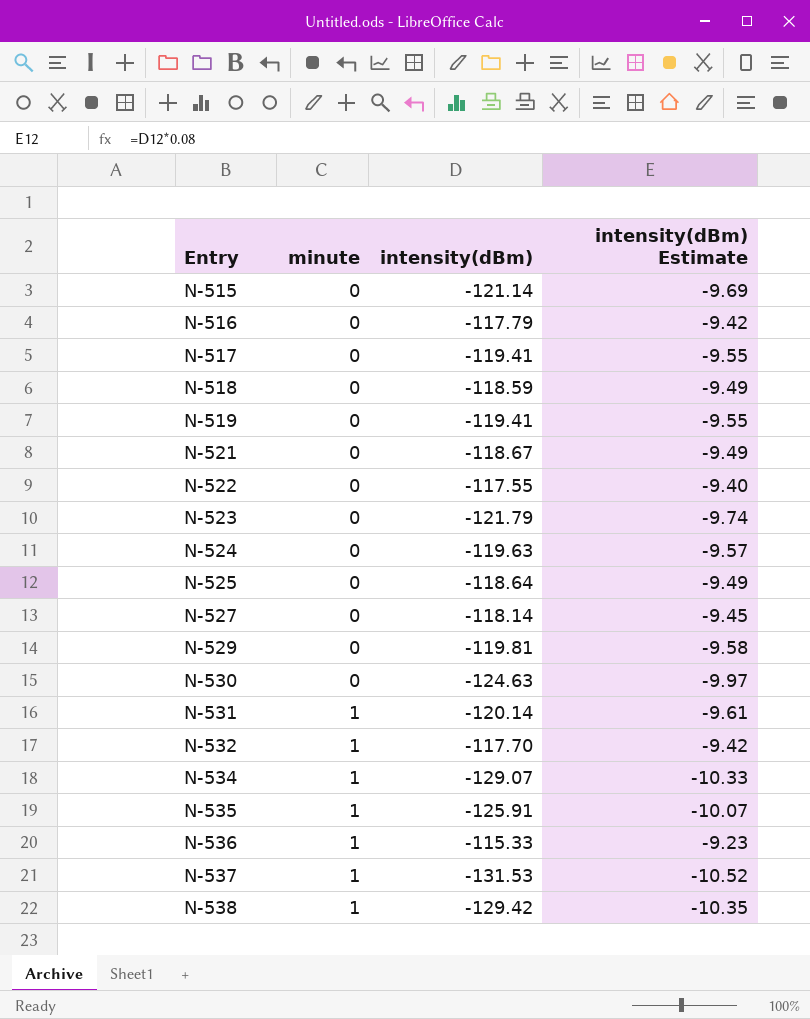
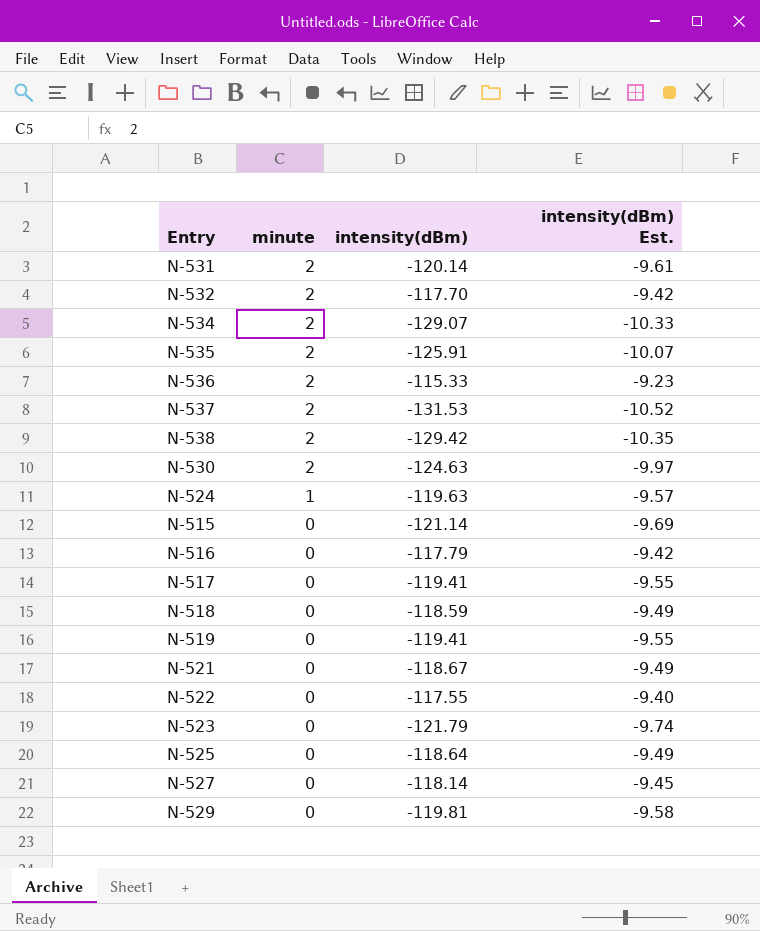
row order: Entry ascending -> minute descending
column name: intensity(dBm) Estimate -> intensity(dBm) Est.
N-531 | minute: 1 -> 2
N-532 | minute: 1 -> 2
N-534 | minute: 1 -> 2
N-535 | minute: 1 -> 2
N-536 | minute: 1 -> 2
N-537 | minute: 1 -> 2
N-538 | minute: 1 -> 2
N-530 | minute: 0 -> 2
N-524 | minute: 0 -> 1

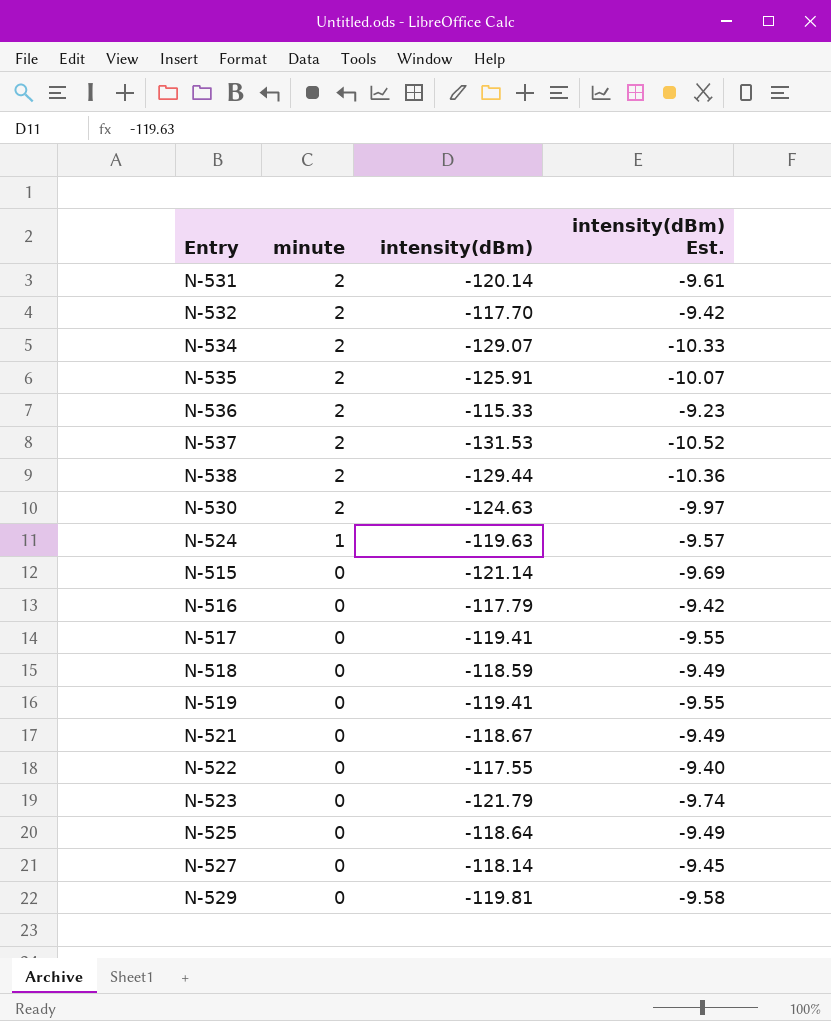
N-538 | intensity(dBm): -129.42 -> -129.44
N-538 | intensity(dBm) Est.: -10.35 -> -10.36

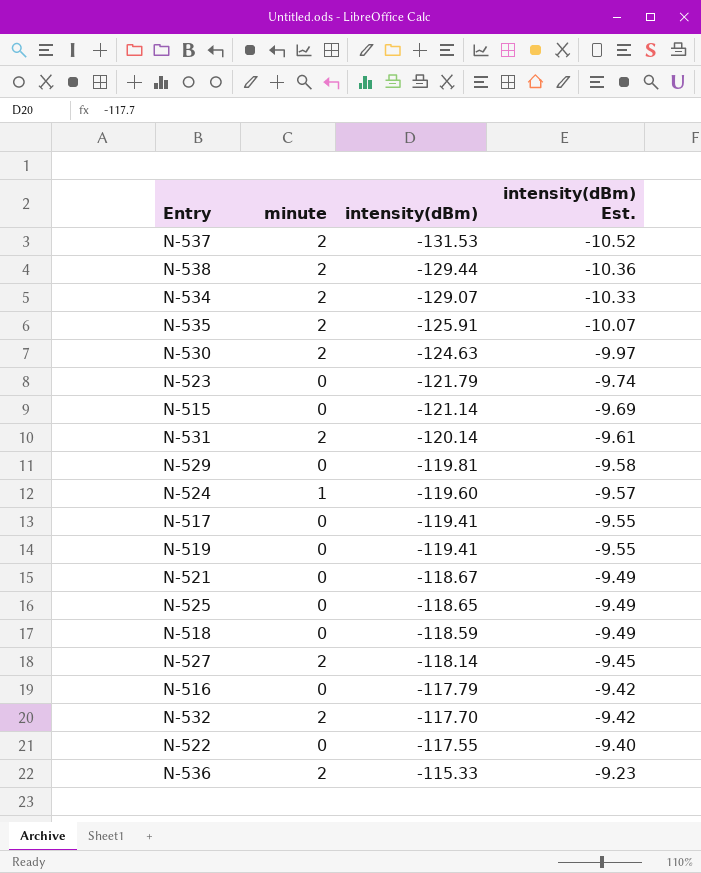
row order: minute descending -> intensity(dBm) ascending
N-524 | intensity(dBm): -119.63 -> -119.60
N-525 | intensity(dBm): -118.64 -> -118.65
N-527 | minute: 0 -> 2

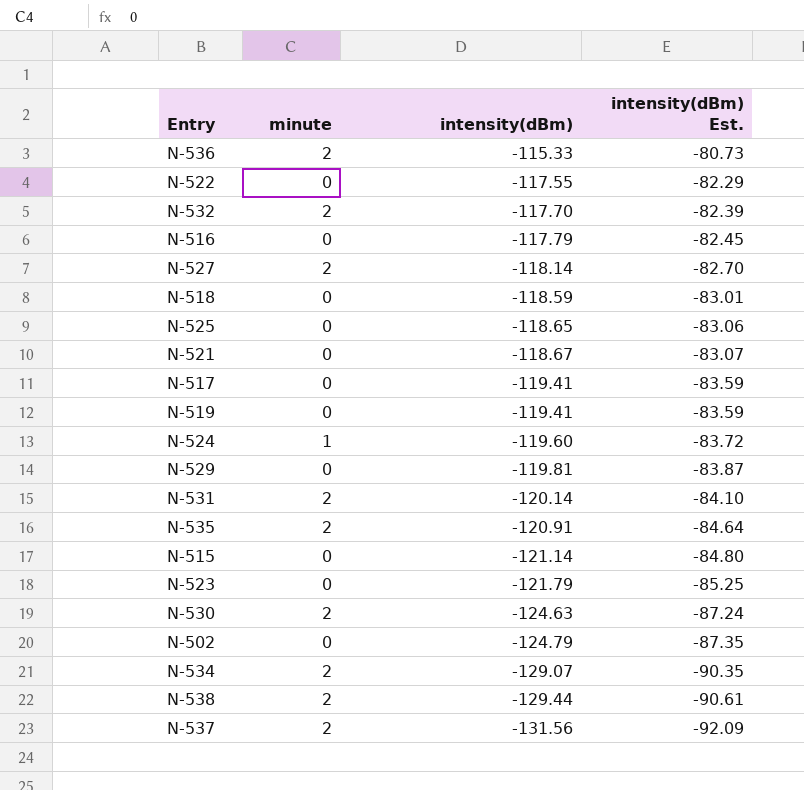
row order: intensity(dBm) ascending -> intensity(dBm) descending
column intensity(dBm) Est. | formula: [intensity(dBm)] * 0.08 -> [intensity(dBm)] * 0.7
N-535 | intensity(dBm): -125.91 -> -120.91
row N-502: none -> 0 | -124.79 | -87.35
N-537 | intensity(dBm): -131.53 -> -131.56

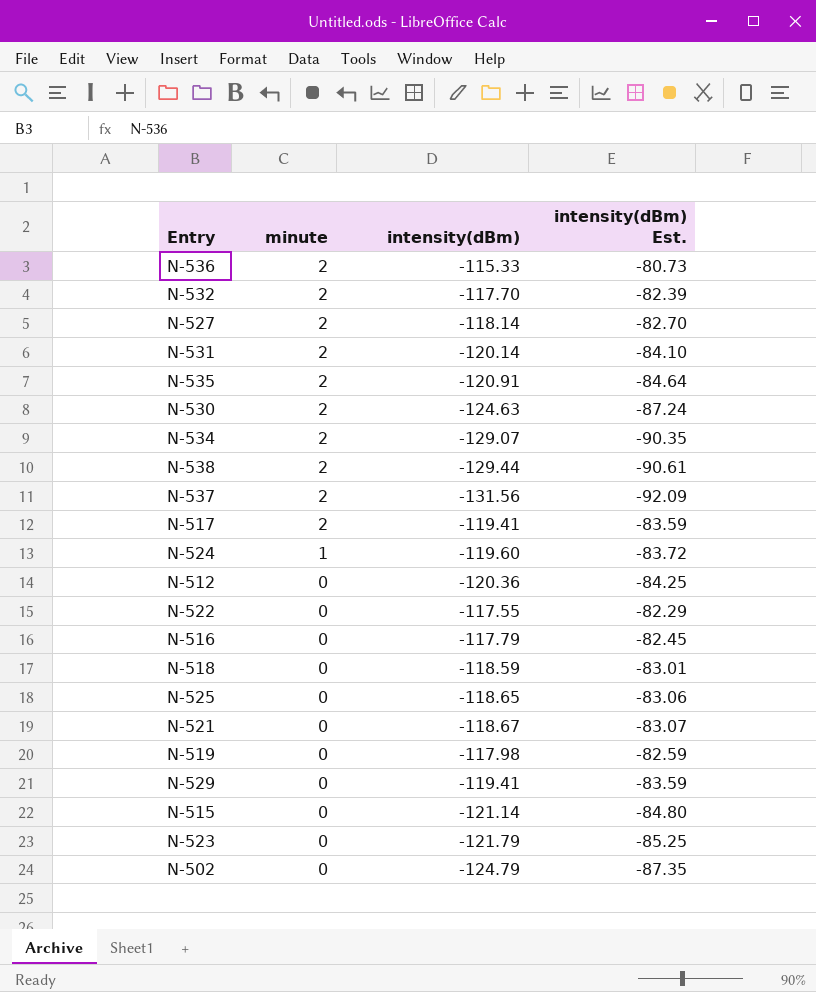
row order: intensity(dBm) descending -> minute descending
N-517 | minute: 0 -> 2
row N-512: none -> 0 | -120.36 | -84.25
N-519 | intensity(dBm): -119.41 -> -117.98
N-519 | intensity(dBm) Est.: -83.59 -> -82.59
N-529 | intensity(dBm): -119.81 -> -119.41
N-529 | intensity(dBm) Est.: -83.87 -> -83.59

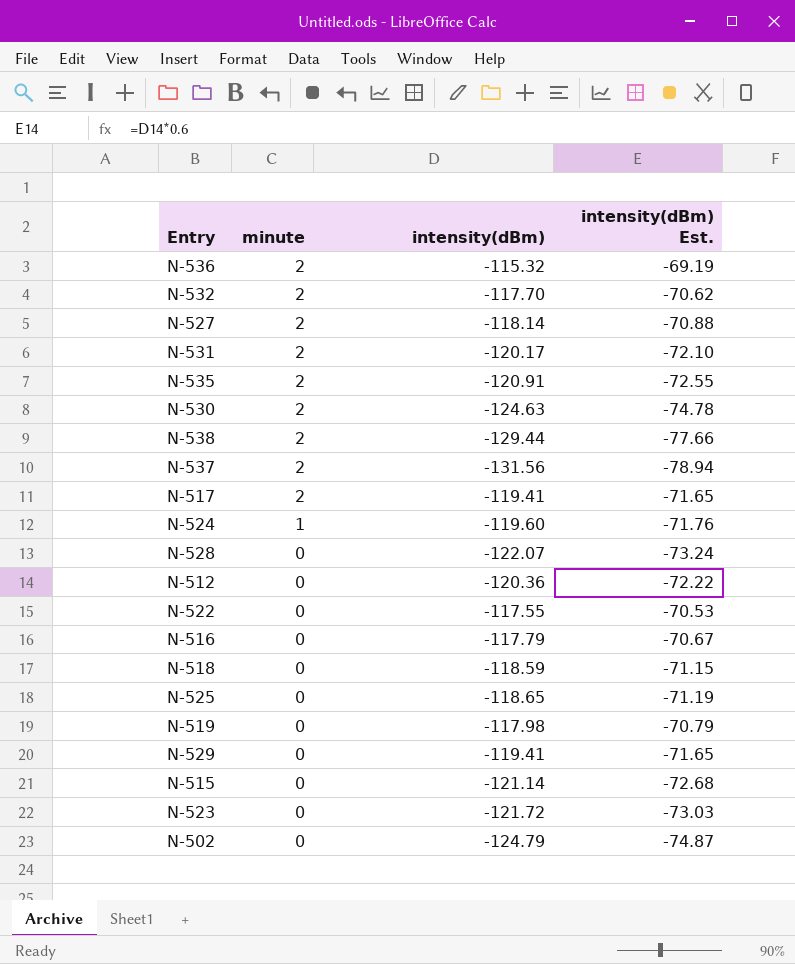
column intensity(dBm) Est. | formula: [intensity(dBm)] * 0.7 -> [intensity(dBm)] * 0.6
row N-534: 2 | -129.07 | -90.35 -> none
row N-521: 0 | -118.67 | -83.07 -> none
N-536 | intensity(dBm): -115.33 -> -115.32
N-531 | intensity(dBm): -120.14 -> -120.17
row N-528: none -> 0 | -122.07 | -73.24
N-523 | intensity(dBm): -121.79 -> -121.72

